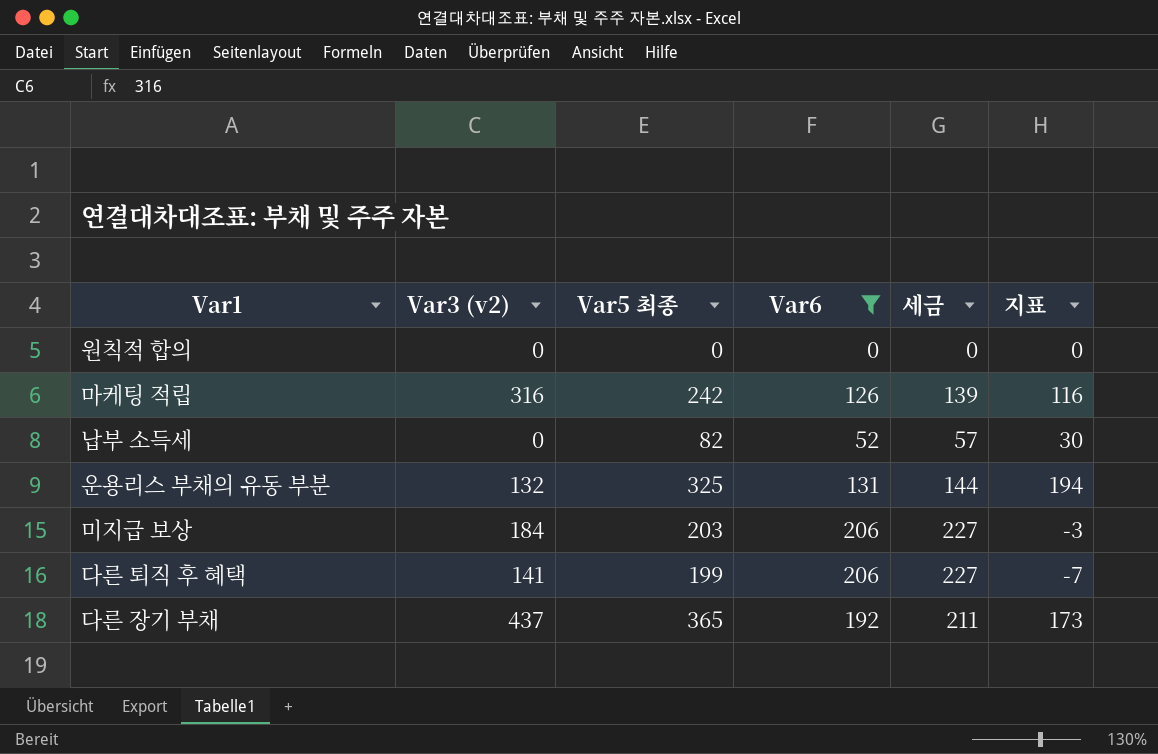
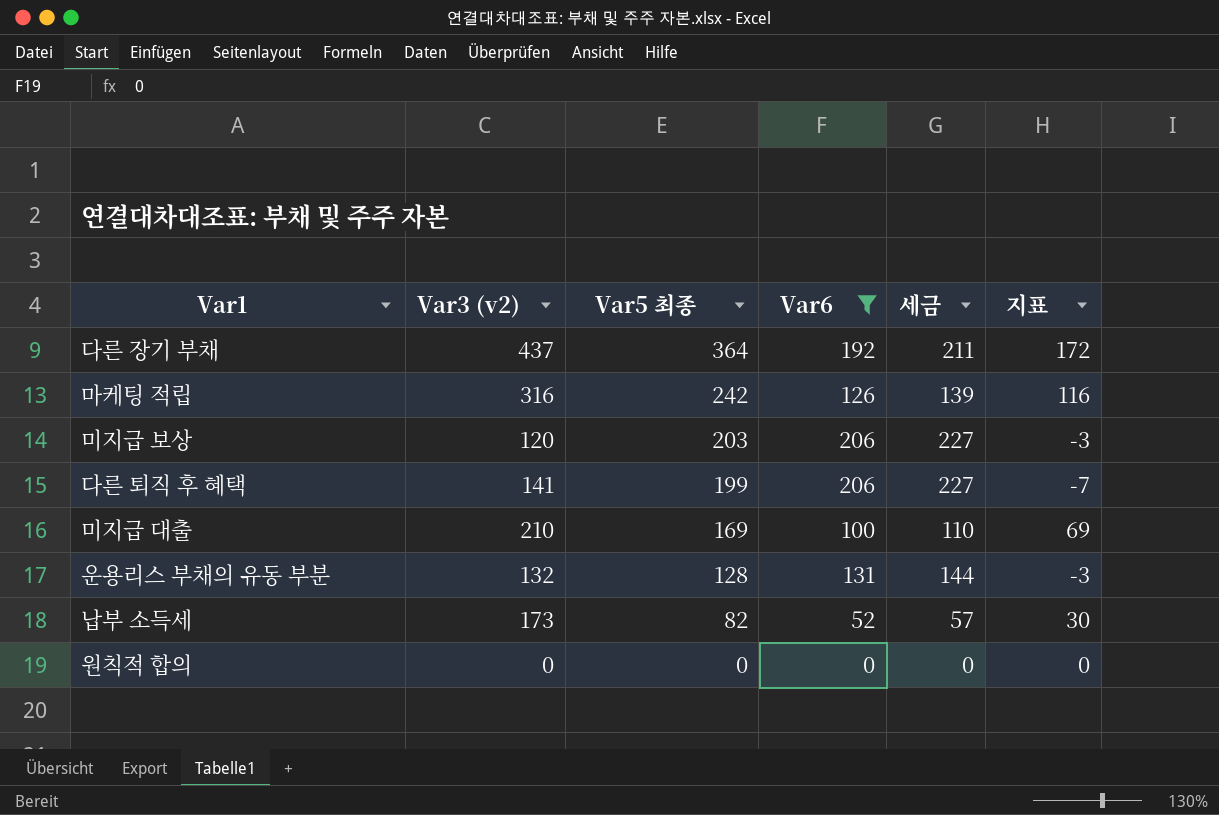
row order: none -> Var5 최종 descending
다른 장기 부채 | Var5 최종: 365 -> 364
다른 장기 부채 | 지표: 173 -> 172
미지급 보상 | Var3 (v2): 184 -> 120
row 미지급 대출: none -> 210 | 169 | 100 | 110 | 69
운용리스 부채의 유동 부분 | Var5 최종: 325 -> 128
운용리스 부채의 유동 부분 | 지표: 194 -> -3
납부 소득세 | Var3 (v2): 0 -> 173

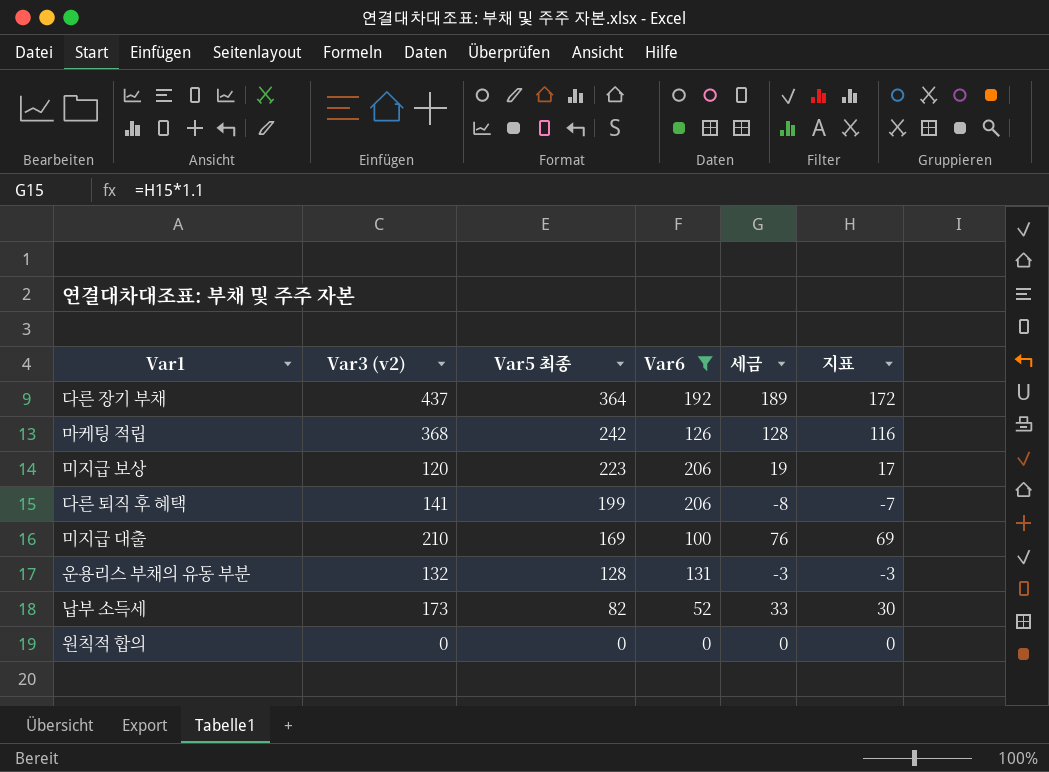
column 세금 | formula: [Var6] * 1.1 -> [지표] * 1.1
마케팅 적립 | Var3 (v2): 316 -> 368
미지급 보상 | Var5 최종: 203 -> 223
미지급 보상 | 지표: -3 -> 17

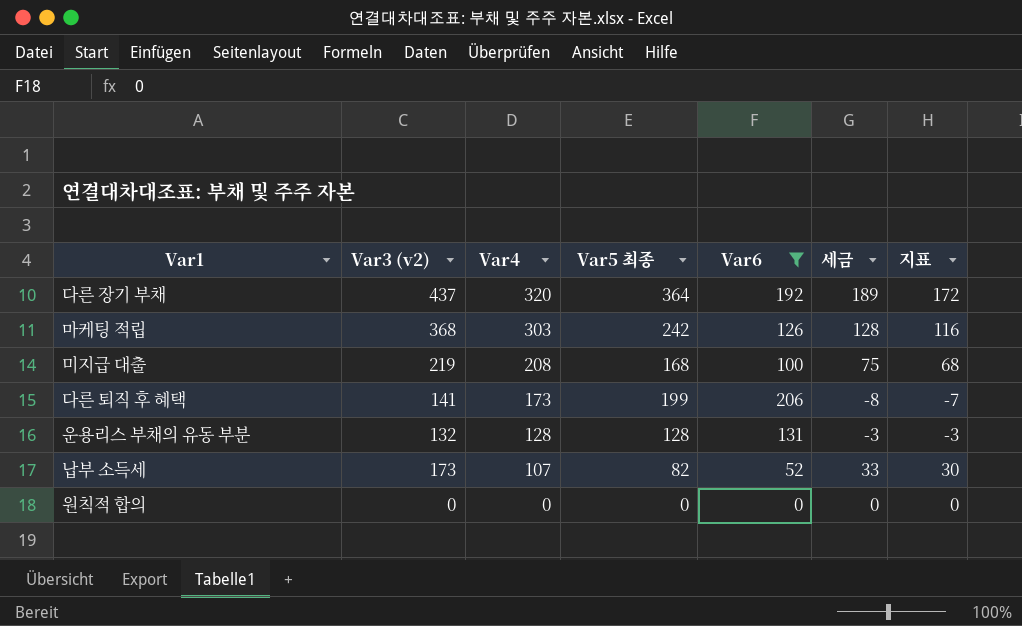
row order: Var5 최종 descending -> Var4 descending
column Var4 | position: none -> 3
row 미지급 보상: 120 | 223 | 206 | 19 | 17 -> none
미지급 대출 | Var3 (v2): 210 -> 219
미지급 대출 | Var5 최종: 169 -> 168
미지급 대출 | 세금: 76 -> 75
미지급 대출 | 지표: 69 -> 68

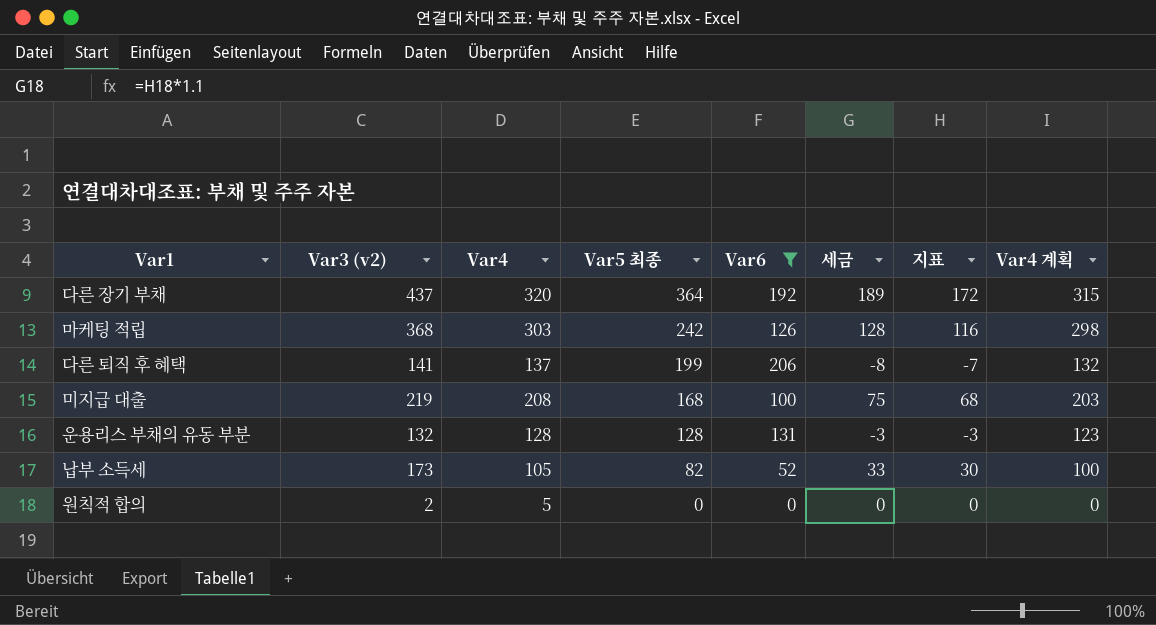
row order: Var4 descending -> Var5 최종 descending
column Var4 계획 | formula: none -> [Var4] - 5
다른 퇴직 후 혜택 | Var4: 173 -> 137
납부 소득세 | Var4: 107 -> 105
원칙적 합의 | Var3 (v2): 0 -> 2
원칙적 합의 | Var4: 0 -> 5

